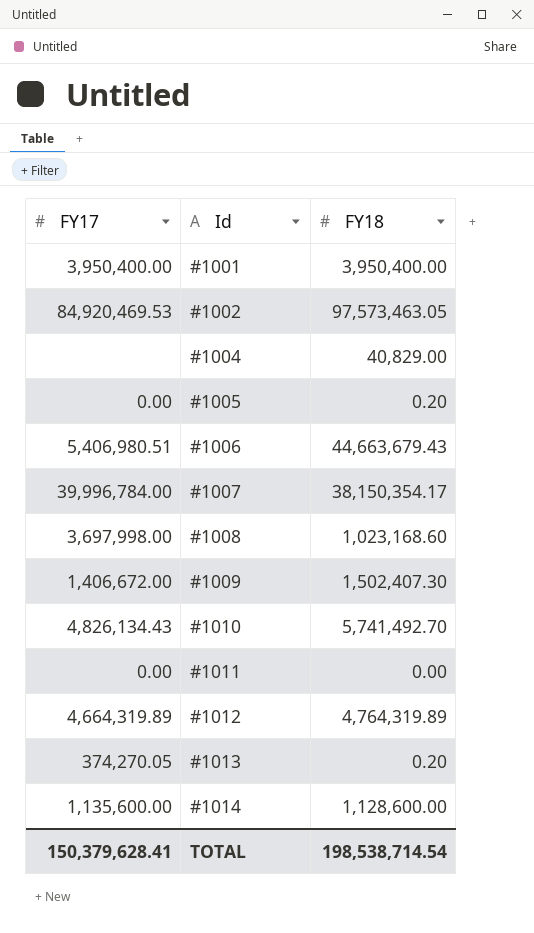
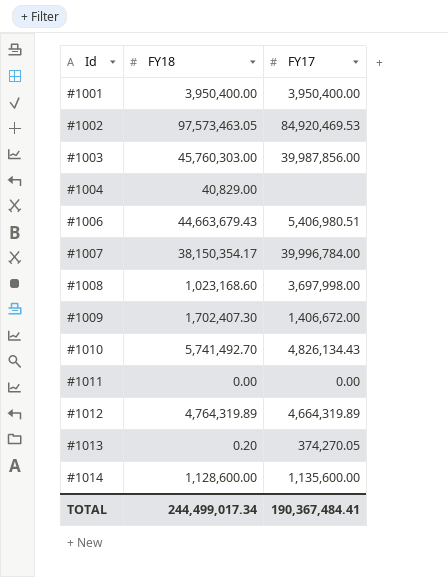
column FY17 | position: 1 -> 3
row #1005: 0.00 | 0.20 -> none
row #1003: none -> 45,760,303.00 | 39,987,856.00
#1009 | FY18: 1,502,407.30 -> 1,702,407.30
TOTAL | FY18: 198,538,714.54 -> 244,499,017.34
TOTAL | FY17: 150,379,628.41 -> 190,367,484.41

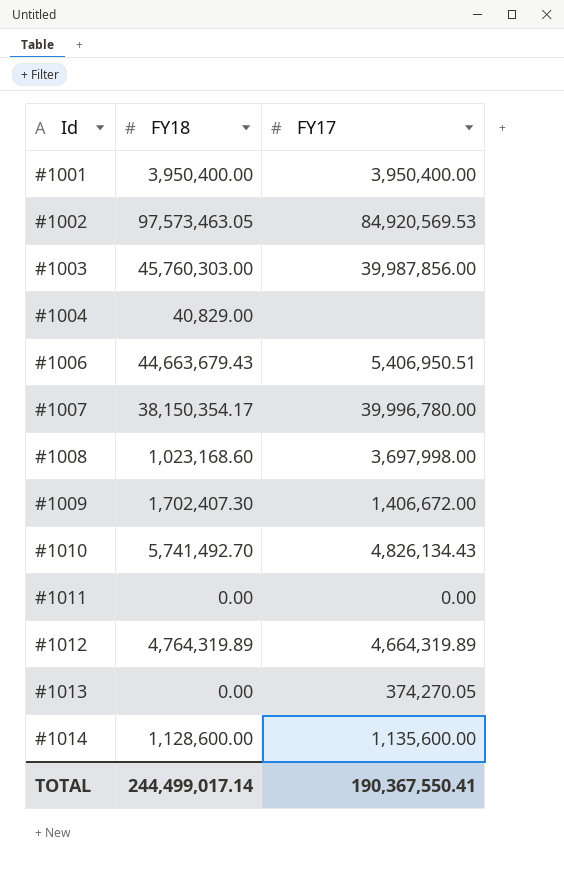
#1002 | FY17: 84,920,469.53 -> 84,920,569.53
#1006 | FY17: 5,406,980.51 -> 5,406,950.51
#1007 | FY17: 39,996,784.00 -> 39,996,780.00
#1013 | FY18: 0.20 -> 0.00
TOTAL | FY18: 244,499,017.34 -> 244,499,017.14
TOTAL | FY17: 190,367,484.41 -> 190,367,550.41

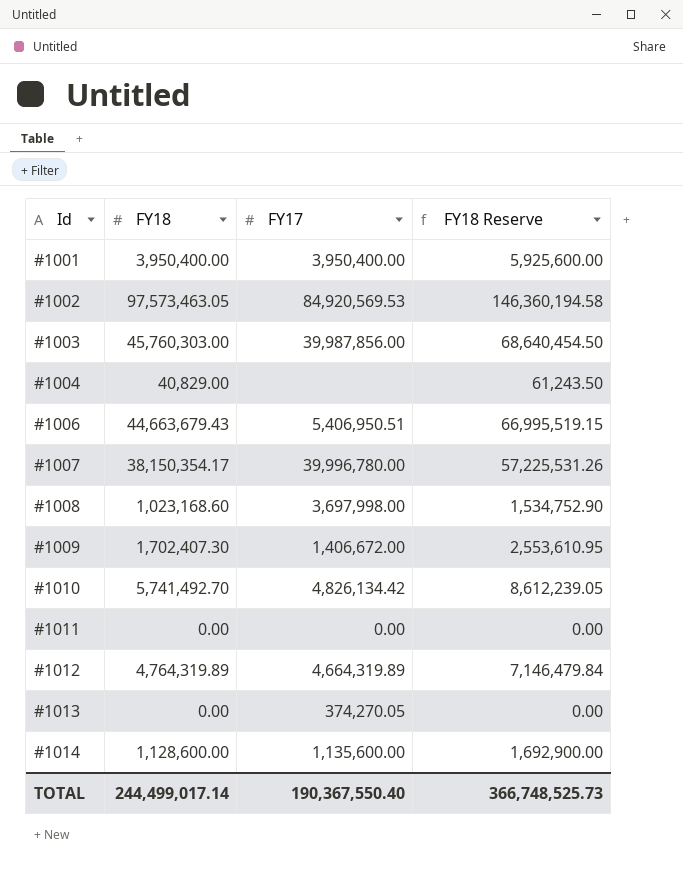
column FY18 Reserve | formula: none -> [FY18] * 1.5
#1010 | FY17: 4,826,134.43 -> 4,826,134.42
TOTAL | FY17: 190,367,550.41 -> 190,367,550.40

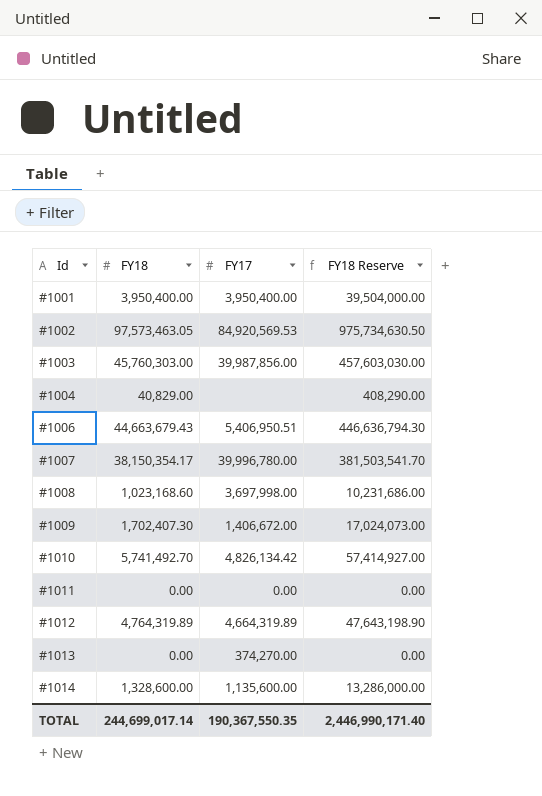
column FY18 Reserve | formula: [FY18] * 1.5 -> [FY18] * 10
#1013 | FY17: 374,270.05 -> 374,270.00
#1014 | FY18: 1,128,600.00 -> 1,328,600.00
TOTAL | FY18: 244,499,017.14 -> 244,699,017.14
TOTAL | FY17: 190,367,550.40 -> 190,367,550.35
TOTAL | FY18 Reserve: 366,748,525.73 -> 2,446,990,171.40

